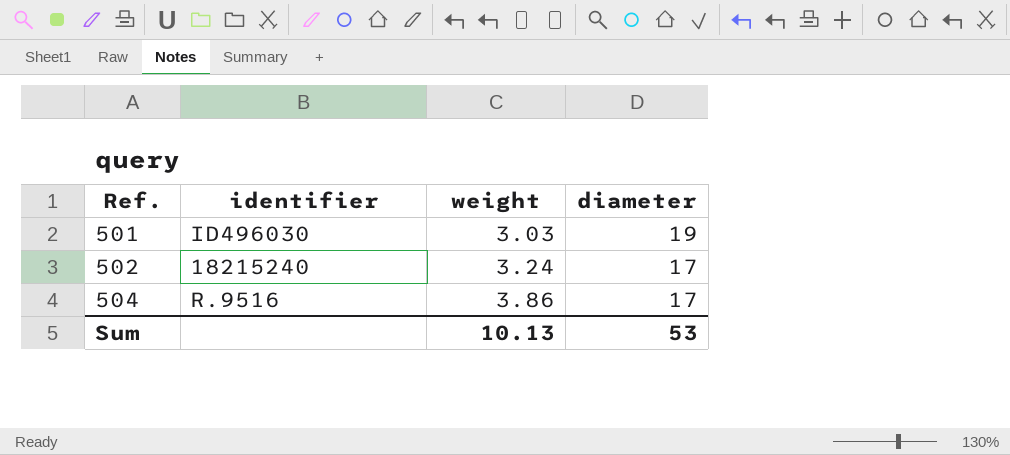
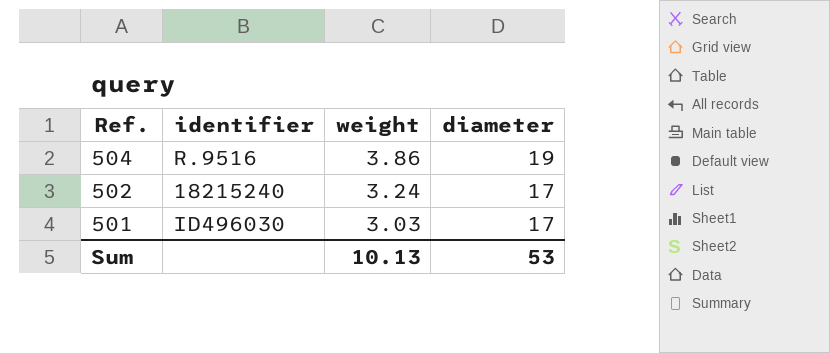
row order: Ref. ascending -> Ref. descending
504 | diameter: 17 -> 19
501 | diameter: 19 -> 17

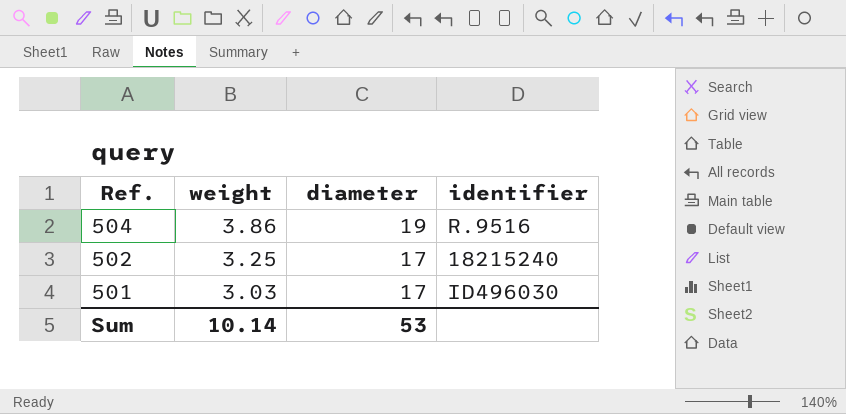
column identifier | position: 2 -> 4
502 | weight: 3.24 -> 3.25
Sum | weight: 10.13 -> 10.14

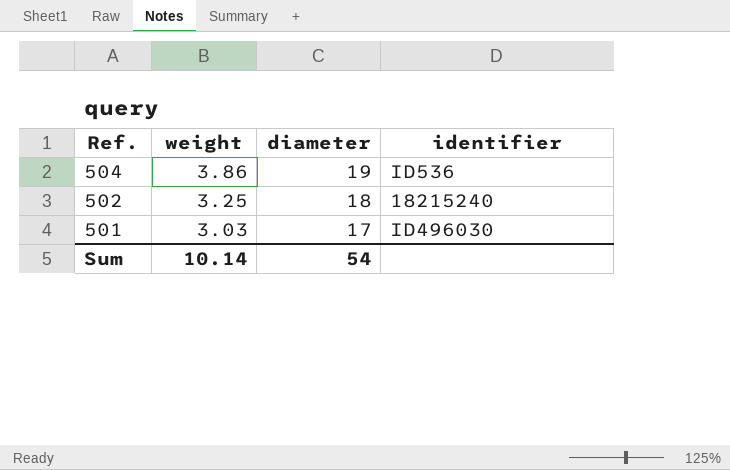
504 | identifier: R.9516 -> ID536
502 | diameter: 17 -> 18
Sum | diameter: 53 -> 54

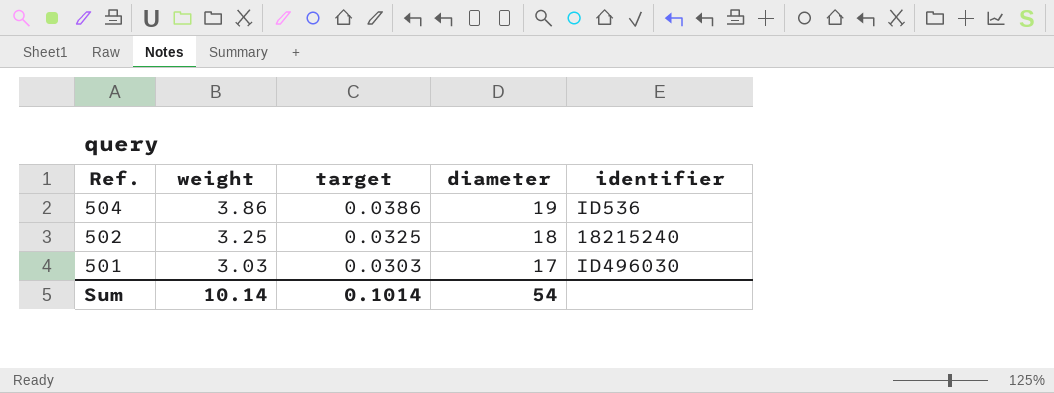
column target | formula: none -> [weight] * 0.01

